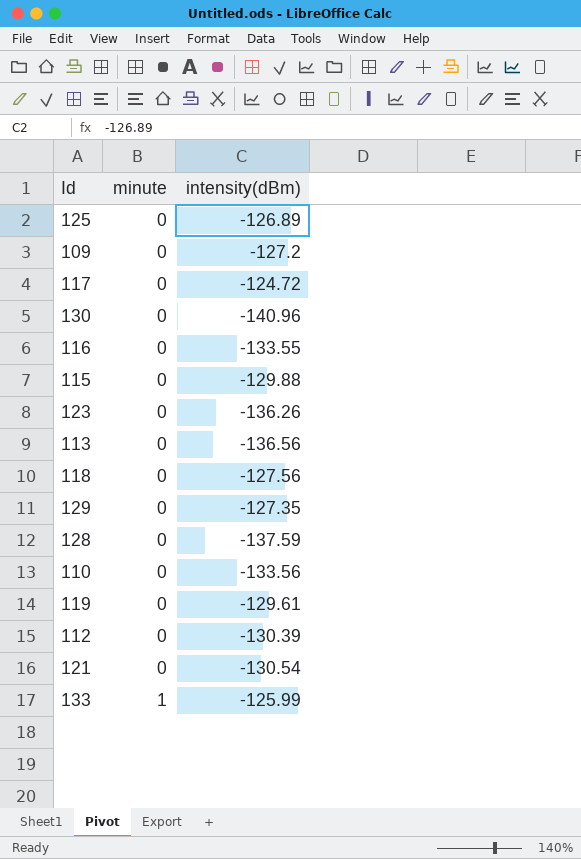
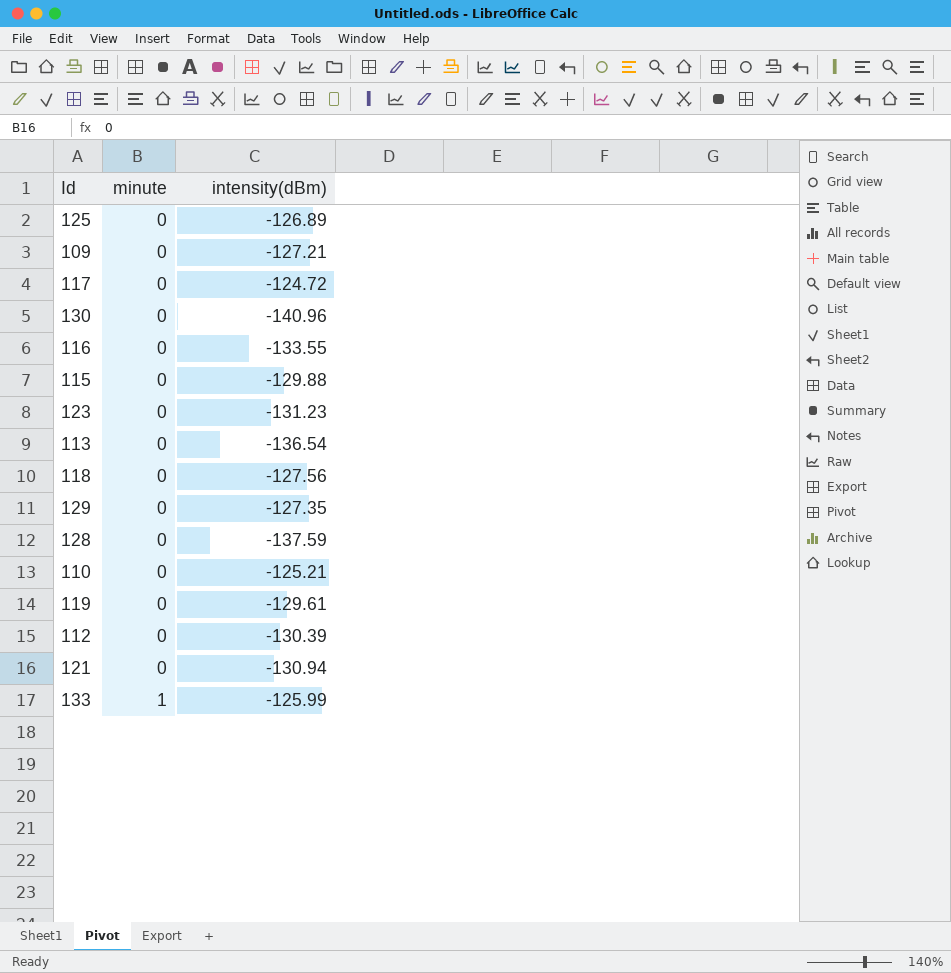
109 | intensity(dBm): -127.2 -> -127.21
123 | intensity(dBm): -136.26 -> -131.23
113 | intensity(dBm): -136.56 -> -136.54
110 | intensity(dBm): -133.56 -> -125.21
121 | intensity(dBm): -130.54 -> -130.94

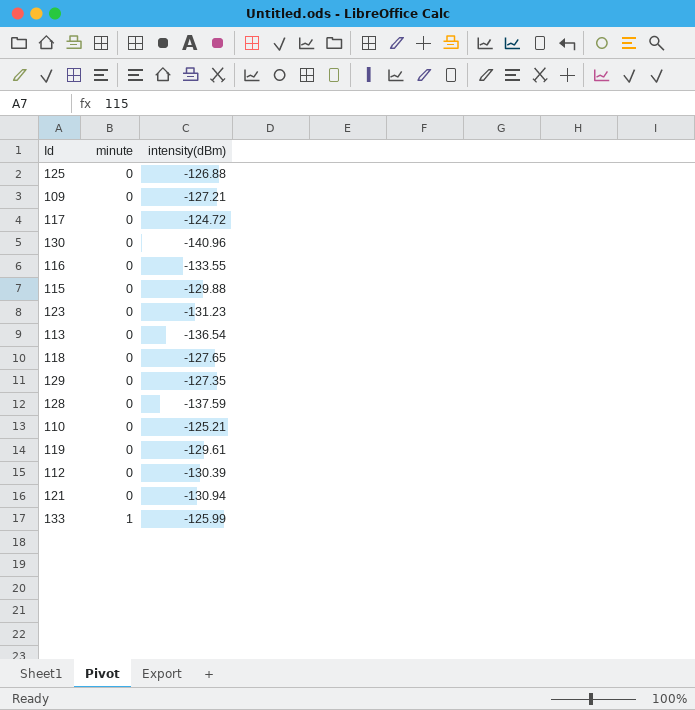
125 | intensity(dBm): -126.89 -> -126.88
118 | intensity(dBm): -127.56 -> -127.65

